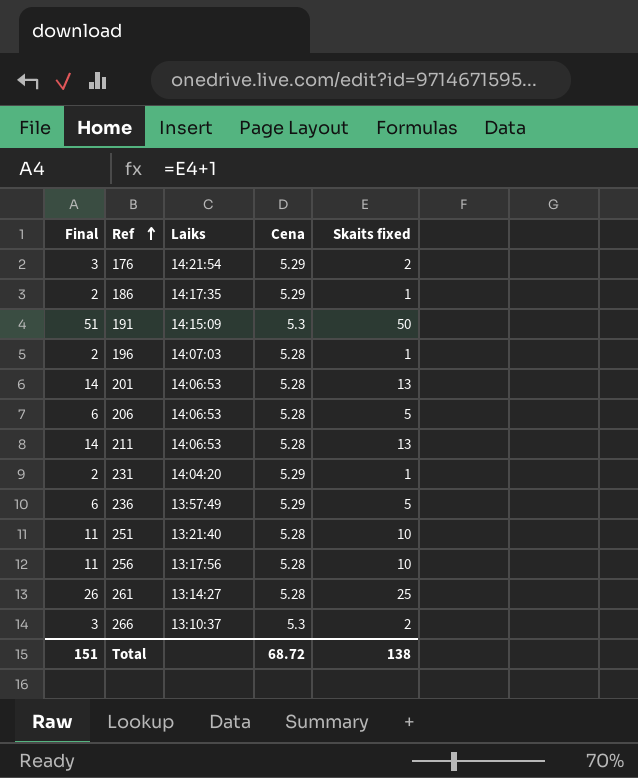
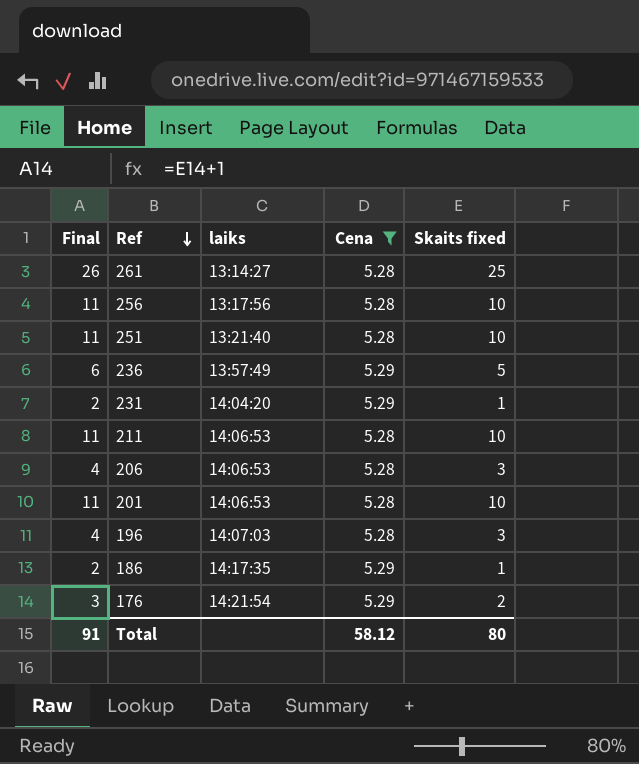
filter: none -> Cena != 5.3
row order: Ref ascending -> Ref descending
column name: Laiks -> laiks
211 | Final: 14 -> 11
211 | Skaits fixed: 13 -> 10
206 | Final: 6 -> 4
206 | Skaits fixed: 5 -> 3
201 | Final: 14 -> 11
201 | Skaits fixed: 13 -> 10
196 | Final: 2 -> 4
196 | Skaits fixed: 1 -> 3
Total | Final: 151 -> 91
Total | Cena: 68.72 -> 58.12
Total | Skaits fixed: 138 -> 80

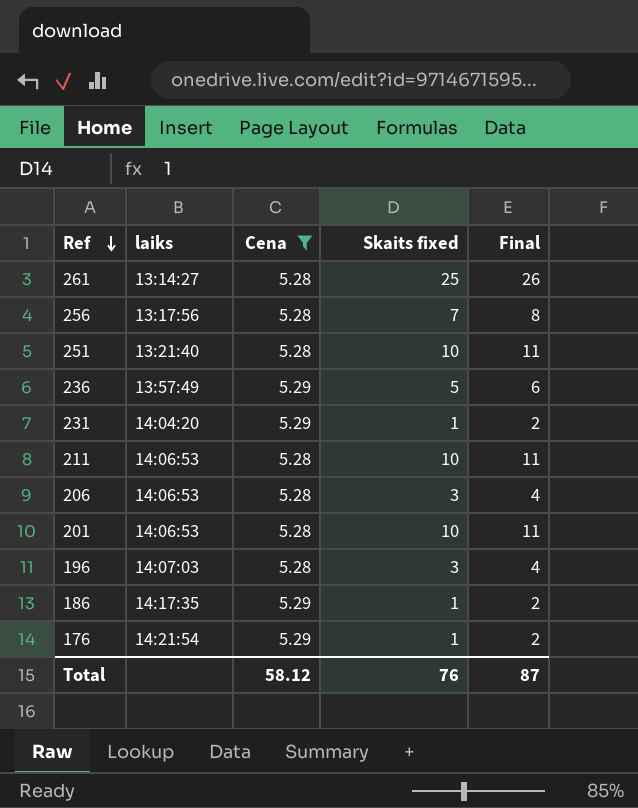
column Final | position: 1 -> 5
256 | Skaits fixed: 10 -> 7
256 | Final: 11 -> 8
176 | Skaits fixed: 2 -> 1
176 | Final: 3 -> 2
Total | Skaits fixed: 80 -> 76
Total | Final: 91 -> 87

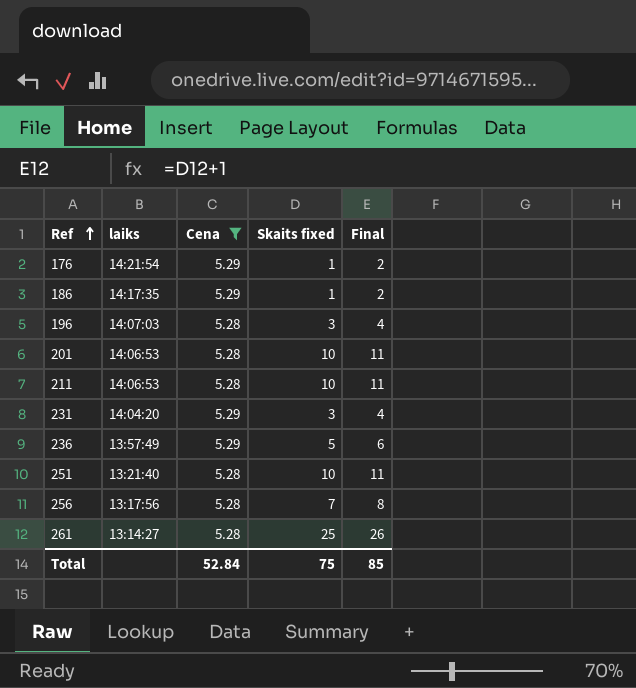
row order: Ref descending -> Ref ascending
row 206: 14:06:53 | 5.28 | 3 | 4 -> none
231 | Skaits fixed: 1 -> 3
231 | Final: 2 -> 4
Total | Cena: 58.12 -> 52.84
Total | Skaits fixed: 76 -> 75
Total | Final: 87 -> 85

